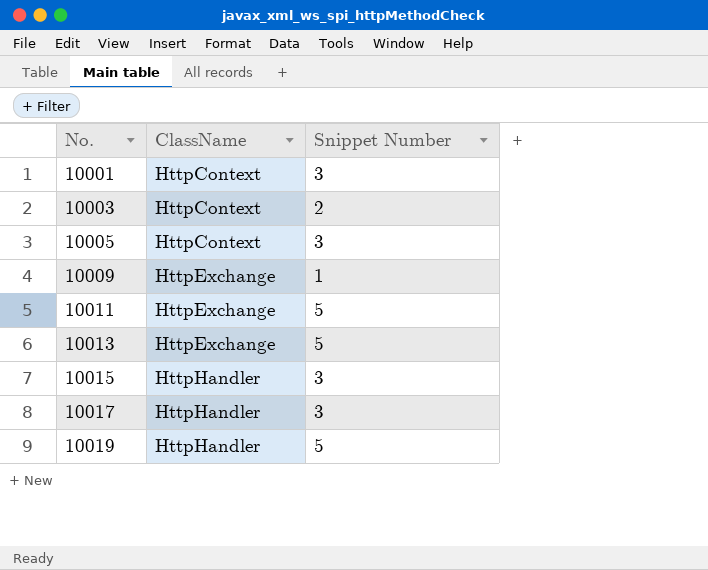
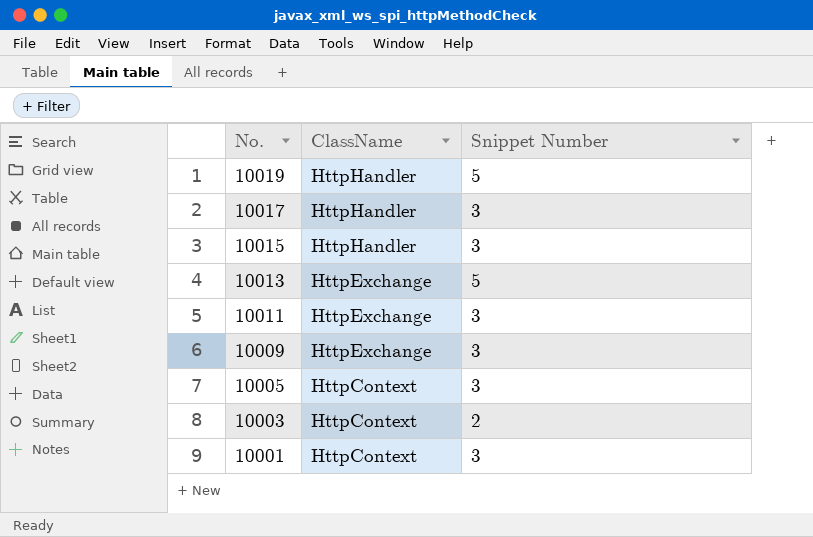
row order: No. ascending -> No. descending
10011 | Snippet Number: 5 -> 3
10009 | Snippet Number: 1 -> 3

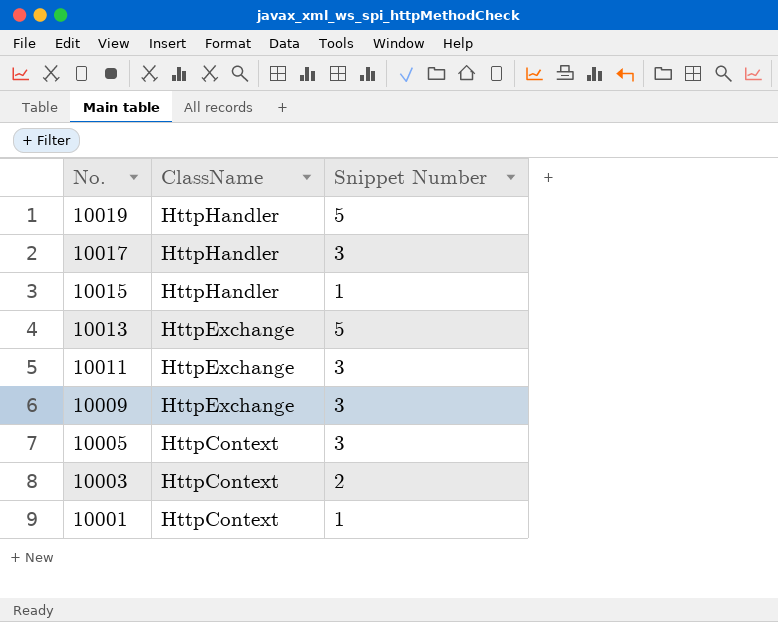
10015 | Snippet Number: 3 -> 1
10001 | Snippet Number: 3 -> 1

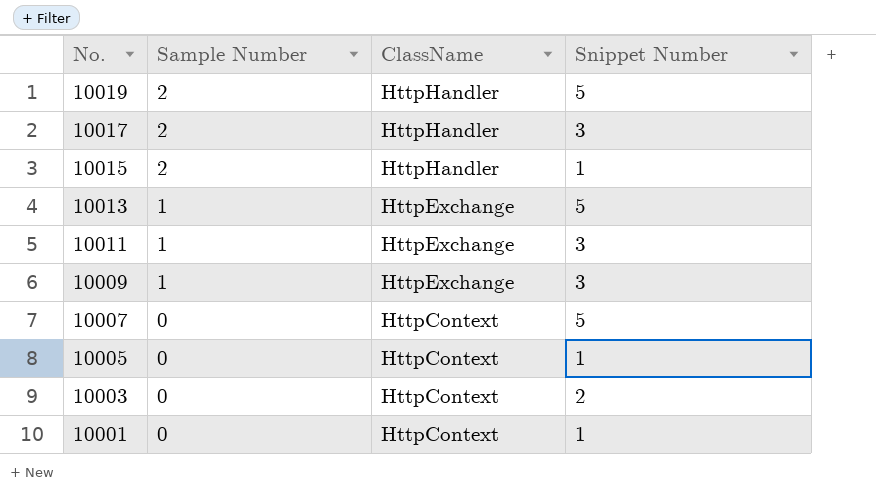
column Sample Number | position: none -> 2
row 10007: none -> 0 | HttpContext | 5
10005 | Snippet Number: 3 -> 1

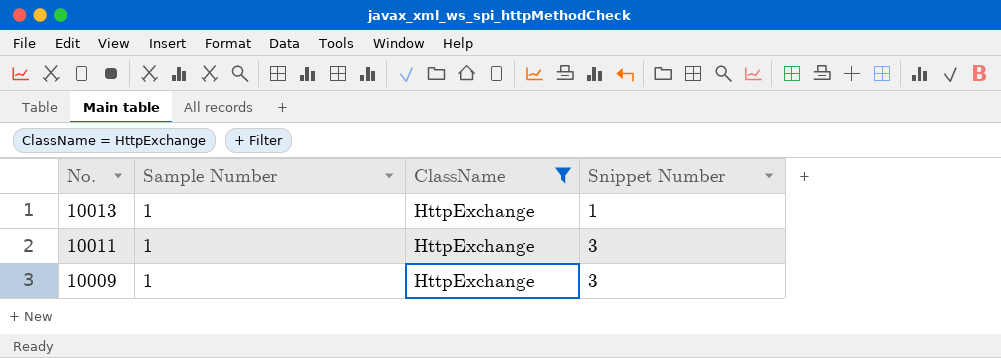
filter: none -> ClassName = HttpExchange
10013 | Snippet Number: 5 -> 1

